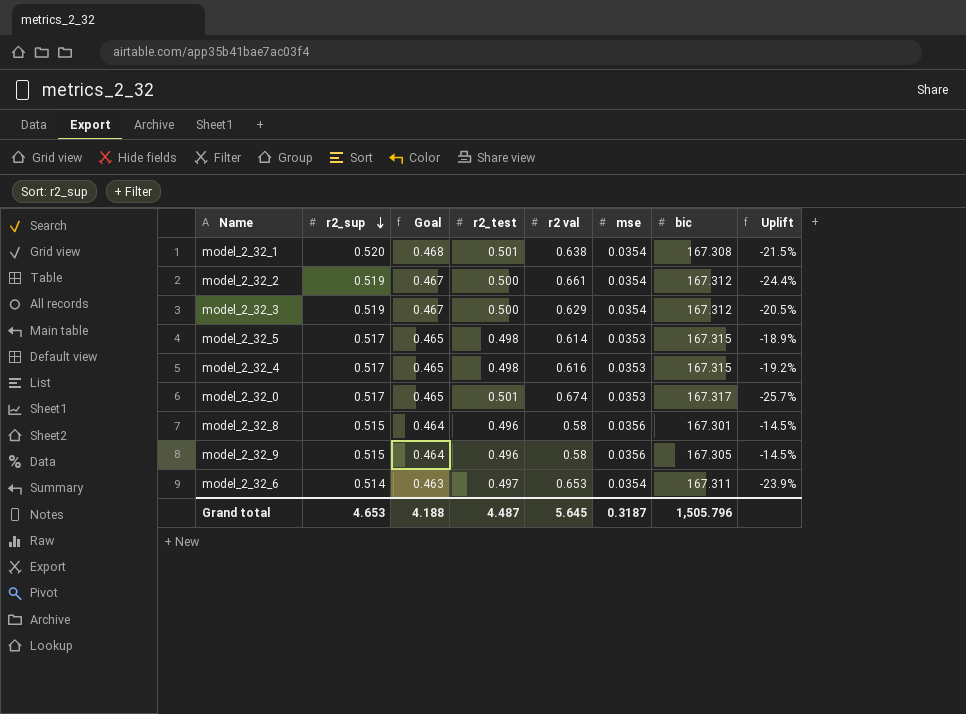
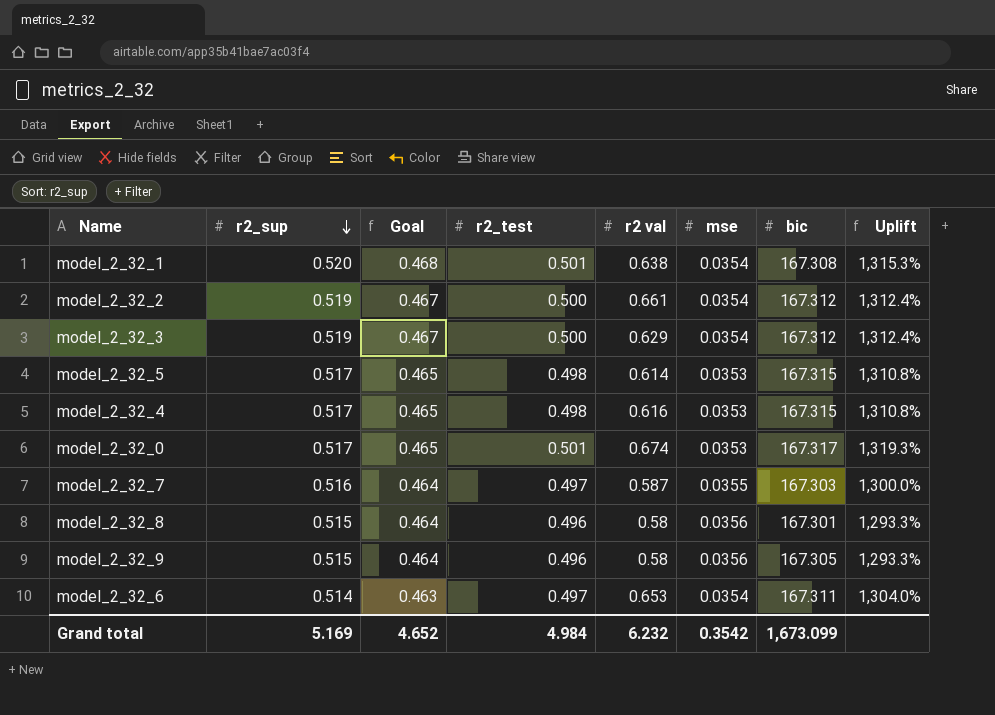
column Uplift | formula: ([r2_test] - [r2 val]) / [r2 val] -> ([r2_test] - [mse]) / [mse]
row model_2_32_7: none -> 0.516 | 0.464 | 0.497 | 0.587 | 0.0355 | 167.303 | 1,300.0%
Grand total | r2_sup: 4.653 -> 5.169
Grand total | Goal: 4.188 -> 4.652
Grand total | r2_test: 4.487 -> 4.984
Grand total | r2 val: 5.645 -> 6.232
Grand total | mse: 0.3187 -> 0.3542
Grand total | bic: 1,505.796 -> 1,673.099

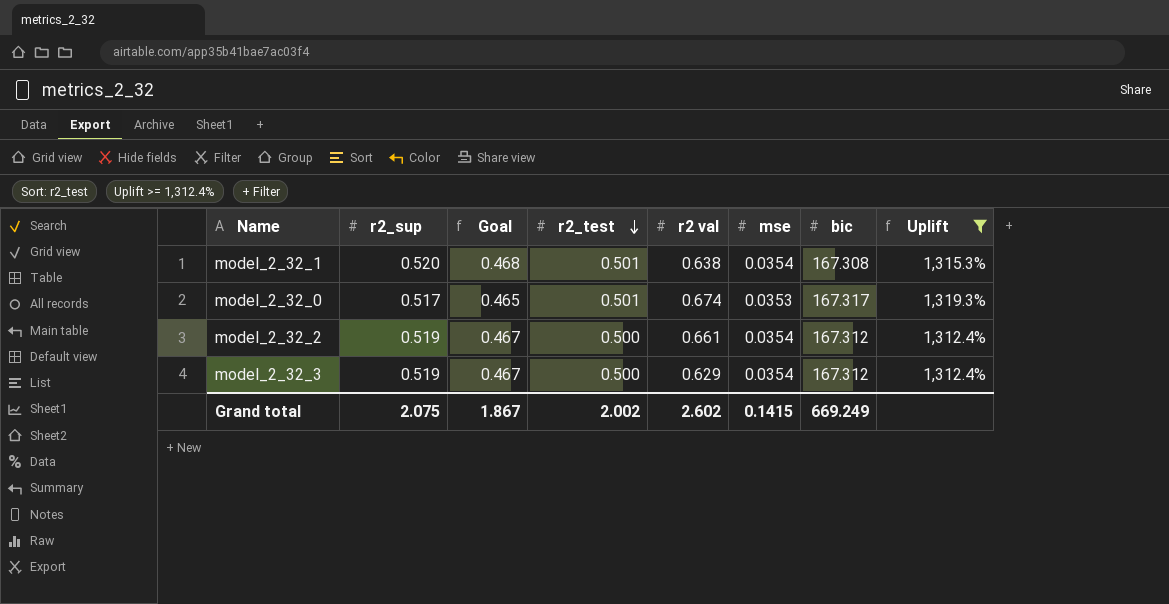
filter: none -> Uplift >= 1,312.4%
row order: r2_sup descending -> r2_test descending
Grand total | r2_sup: 5.169 -> 2.075
Grand total | Goal: 4.652 -> 1.867
Grand total | r2_test: 4.984 -> 2.002
Grand total | r2 val: 6.232 -> 2.602
Grand total | mse: 0.3542 -> 0.1415
Grand total | bic: 1,673.099 -> 669.249

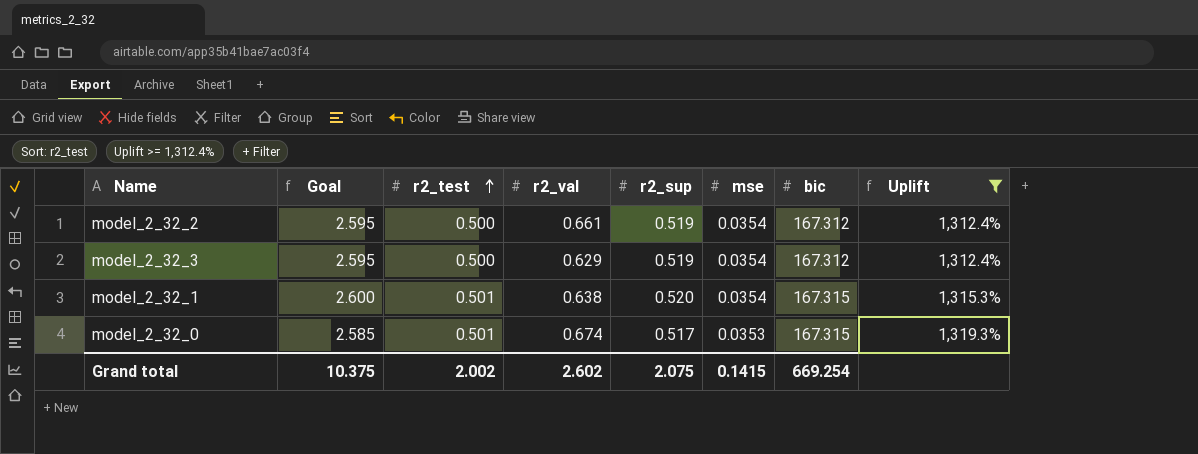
row order: r2_test descending -> r2_test ascending
column Goal | formula: [r2_sup] * 0.9 -> [r2_sup] * 5
column name: r2 val -> r2_val
column r2_sup | position: 2 -> 5
model_2_32_1 | bic: 167.308 -> 167.315
model_2_32_0 | bic: 167.317 -> 167.315
Grand total | Goal: 1.867 -> 10.375
Grand total | bic: 669.249 -> 669.254

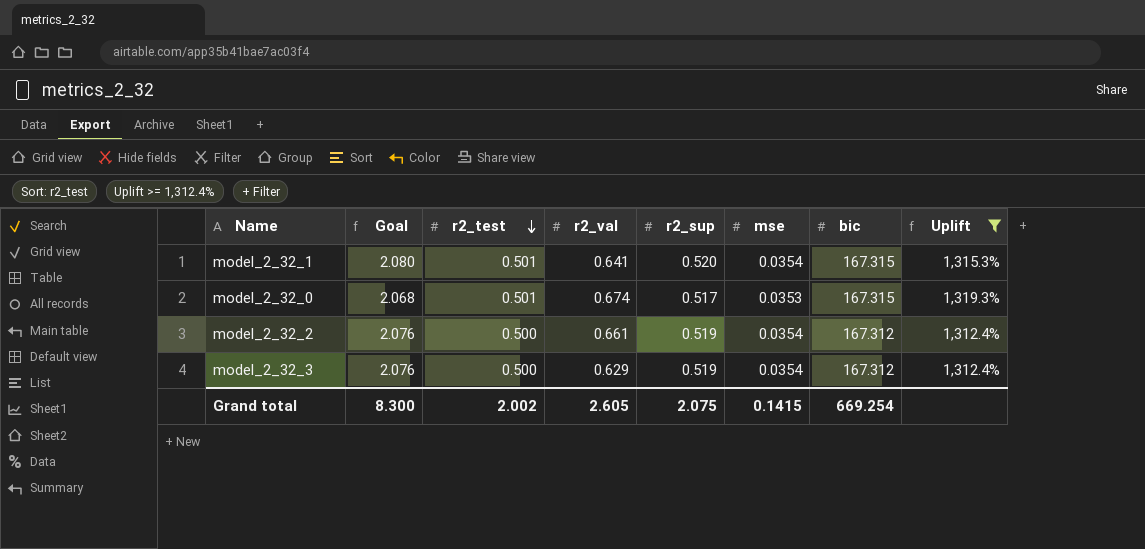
row order: r2_test ascending -> r2_test descending
column Goal | formula: [r2_sup] * 5 -> [r2_sup] * 4
model_2_32_1 | r2_val: 0.638 -> 0.641
Grand total | Goal: 10.375 -> 8.300
Grand total | r2_val: 2.602 -> 2.605

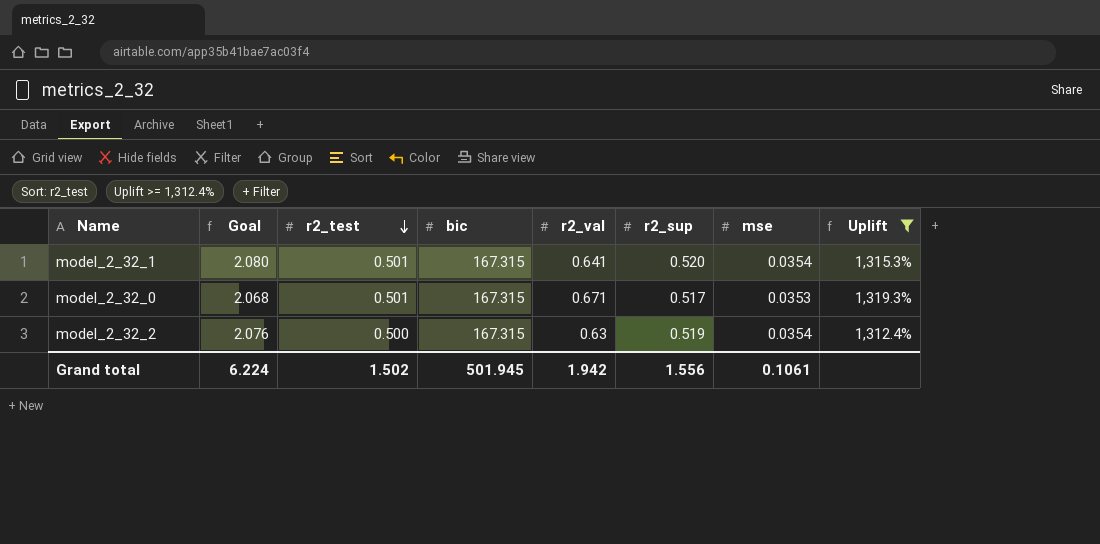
column bic | position: 7 -> 4
row model_2_32_3: 2.076 | 0.500 | 0.629 | 0.519 | 0.0354 | 167.312 | 1,312.4% -> none
model_2_32_0 | r2_val: 0.674 -> 0.671
model_2_32_2 | bic: 167.312 -> 167.315
model_2_32_2 | r2_val: 0.661 -> 0.63
Grand total | Goal: 8.300 -> 6.224
Grand total | r2_test: 2.002 -> 1.502
Grand total | bic: 669.254 -> 501.945
Grand total | r2_val: 2.605 -> 1.942
Grand total | r2_sup: 2.075 -> 1.556
Grand total | mse: 0.1415 -> 0.1061

